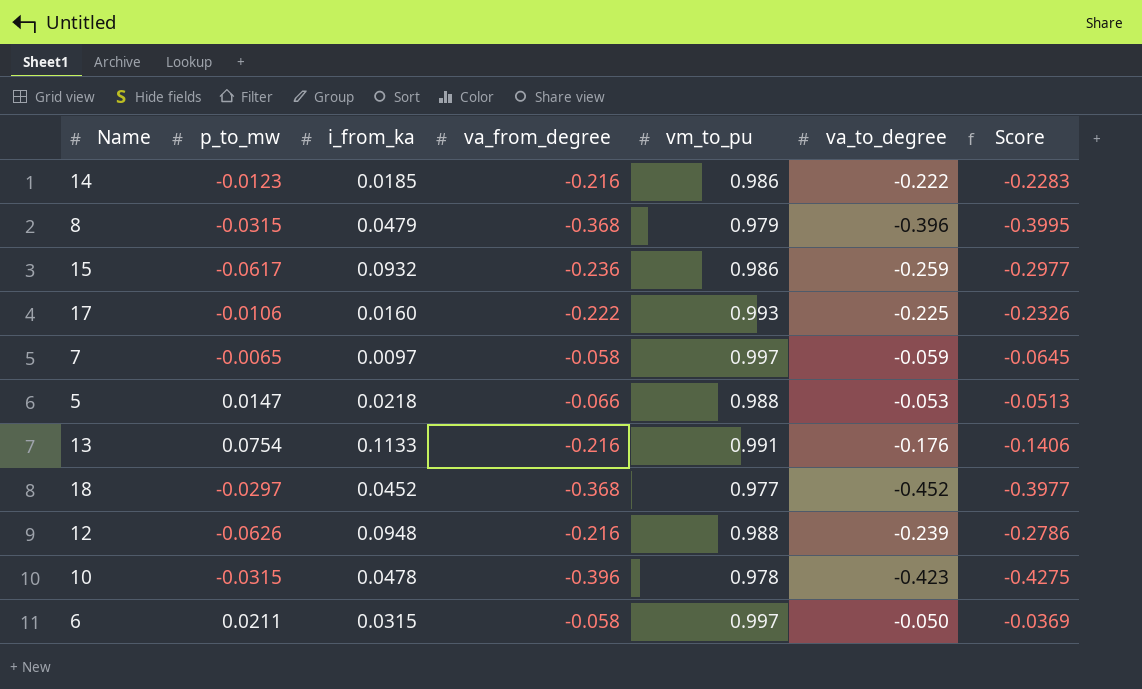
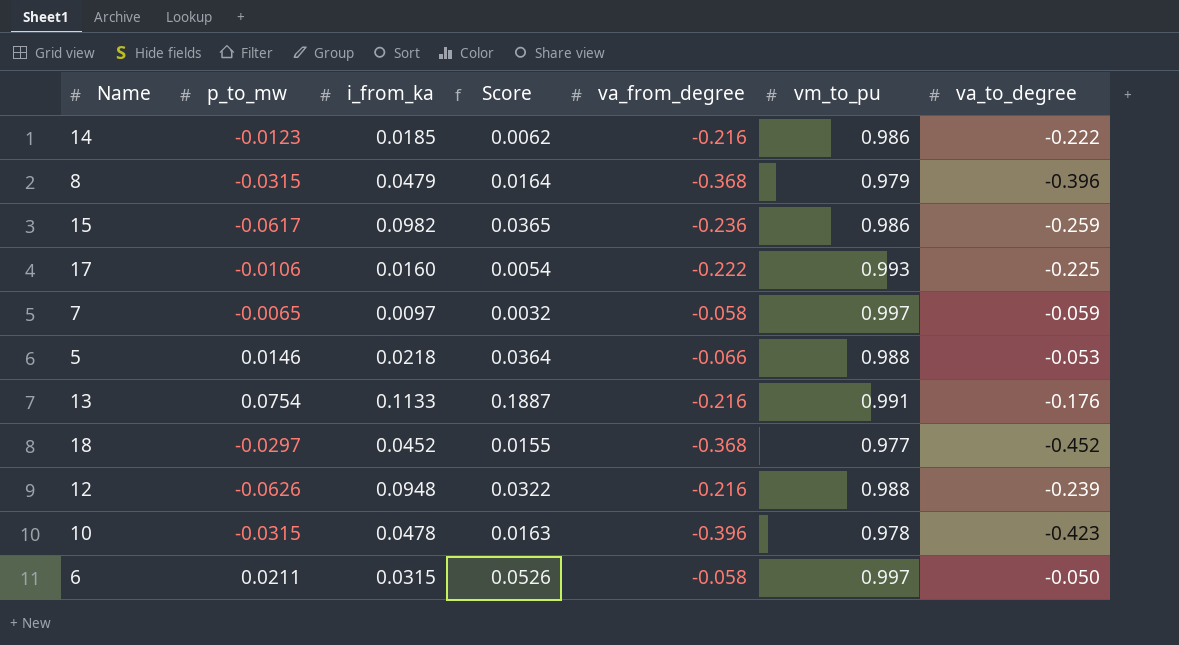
column Score | formula: [p_to_mw] + [va_from_degree] -> [p_to_mw] + [i_from_ka]
column Score | position: 7 -> 4
15 | i_from_ka: 0.0932 -> 0.0982
5 | p_to_mw: 0.0147 -> 0.0146

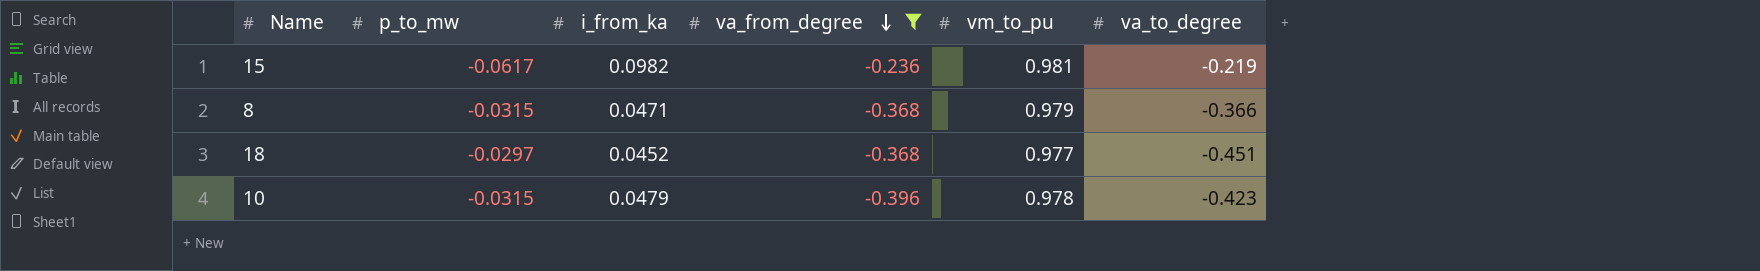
filter: none -> va_from_degree <= -0.236
row order: none -> va_from_degree descending
column Score | formula: [p_to_mw] + [i_from_ka] -> none
15 | vm_to_pu: 0.986 -> 0.981
15 | va_to_degree: -0.259 -> -0.219
8 | i_from_ka: 0.0479 -> 0.0471
8 | va_to_degree: -0.396 -> -0.366
18 | va_to_degree: -0.452 -> -0.451
10 | i_from_ka: 0.0478 -> 0.0479

